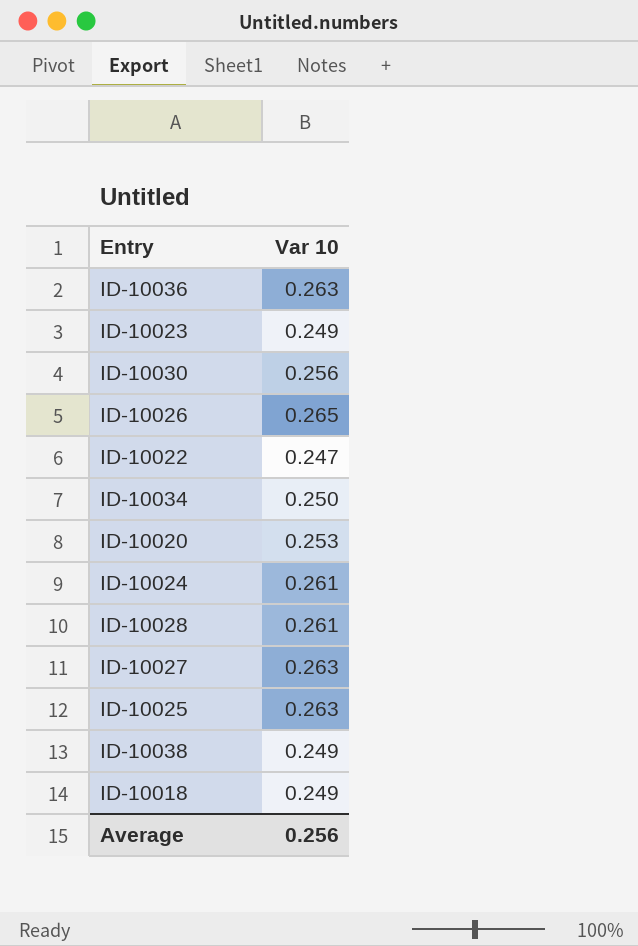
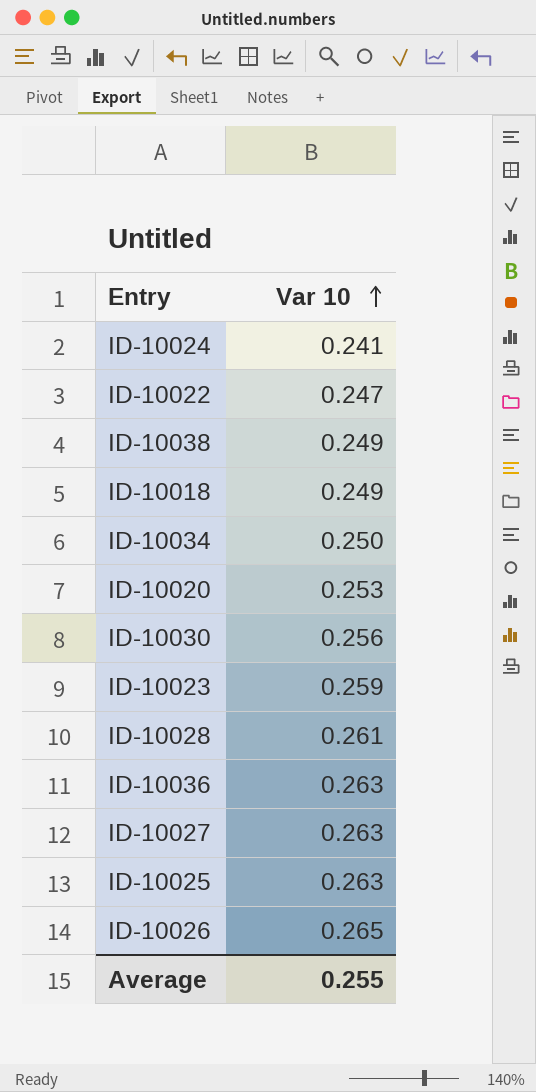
row order: none -> Var 10 ascending
ID-10024 | Var 10: 0.261 -> 0.241
ID-10023 | Var 10: 0.249 -> 0.259
Average | Var 10: 0.256 -> 0.255

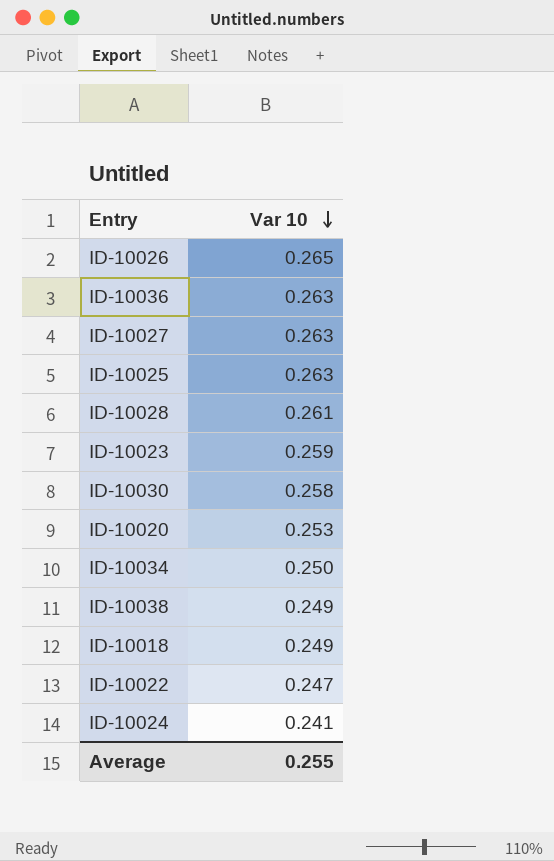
row order: Var 10 ascending -> Var 10 descending
ID-10030 | Var 10: 0.256 -> 0.258

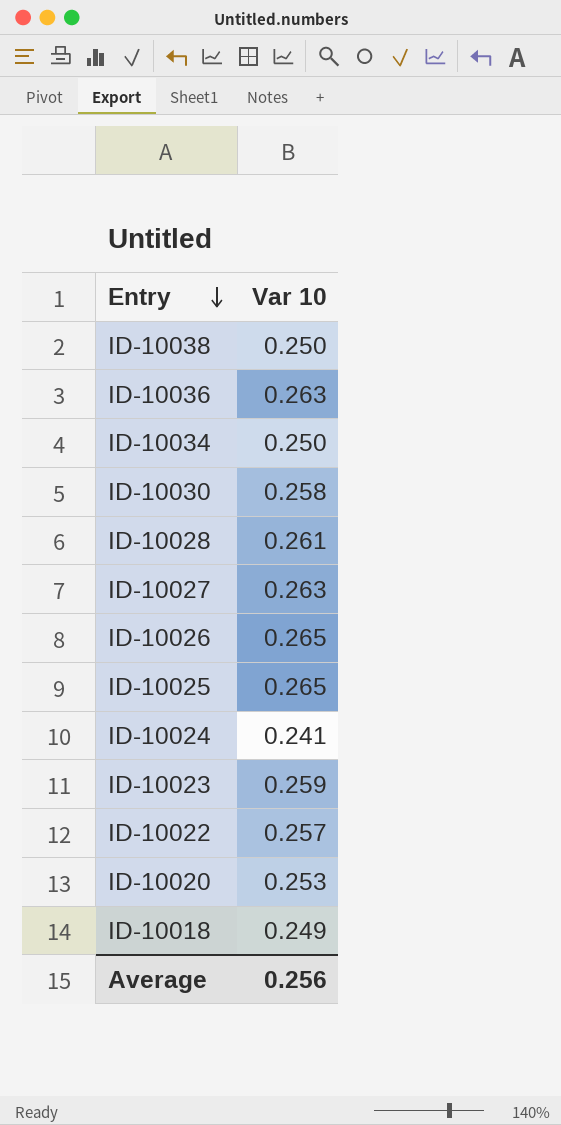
row order: Var 10 descending -> Entry descending
ID-10038 | Var 10: 0.249 -> 0.250
ID-10025 | Var 10: 0.263 -> 0.265
ID-10022 | Var 10: 0.247 -> 0.257
Average | Var 10: 0.255 -> 0.256

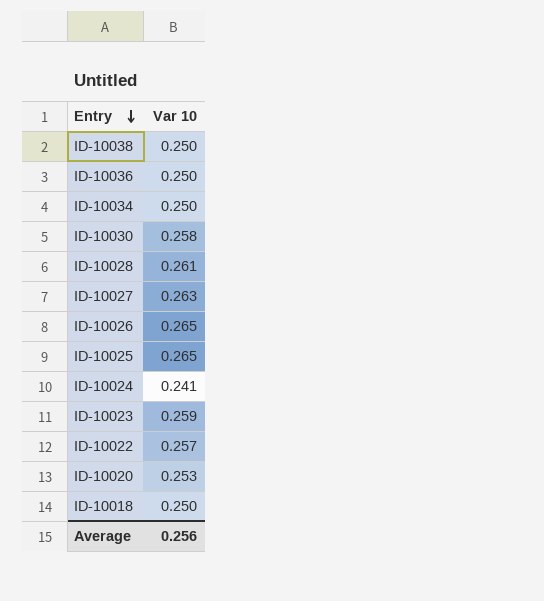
ID-10036 | Var 10: 0.263 -> 0.250
ID-10018 | Var 10: 0.249 -> 0.250

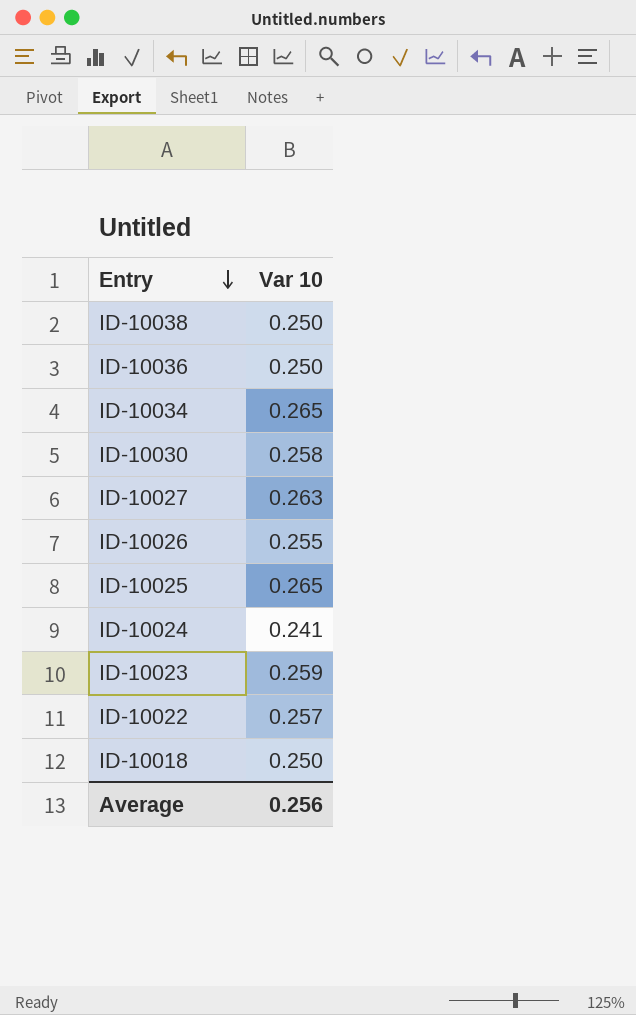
row ID-10028: 0.261 -> none
row ID-10020: 0.253 -> none
ID-10034 | Var 10: 0.250 -> 0.265
ID-10026 | Var 10: 0.265 -> 0.255

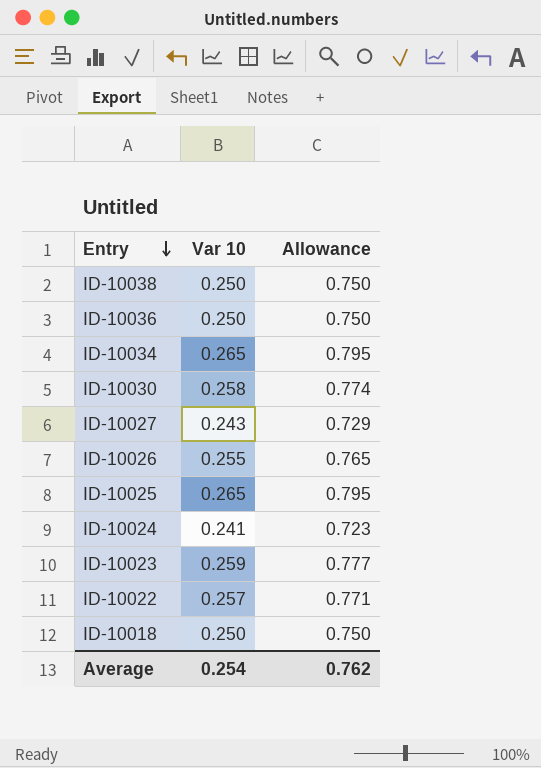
column Allowance | formula: none -> [Var 10] * 3
ID-10027 | Var 10: 0.263 -> 0.243
Average | Var 10: 0.256 -> 0.254

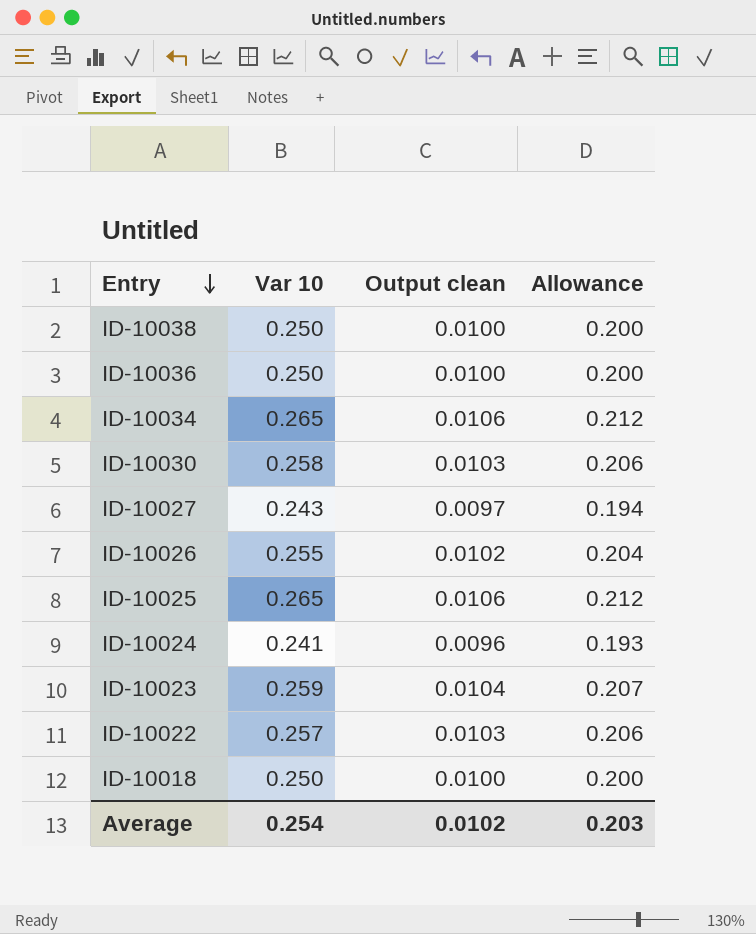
column Output clean | formula: none -> [Var 10] * 0.04
column Allowance | formula: [Var 10] * 3 -> [Var 10] * 0.8
Average | Allowance: 0.762 -> 0.203

